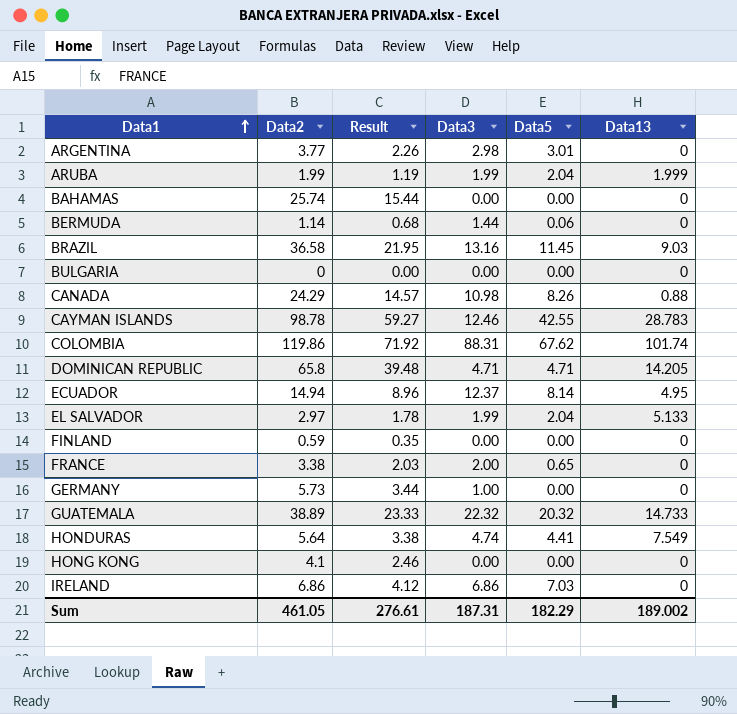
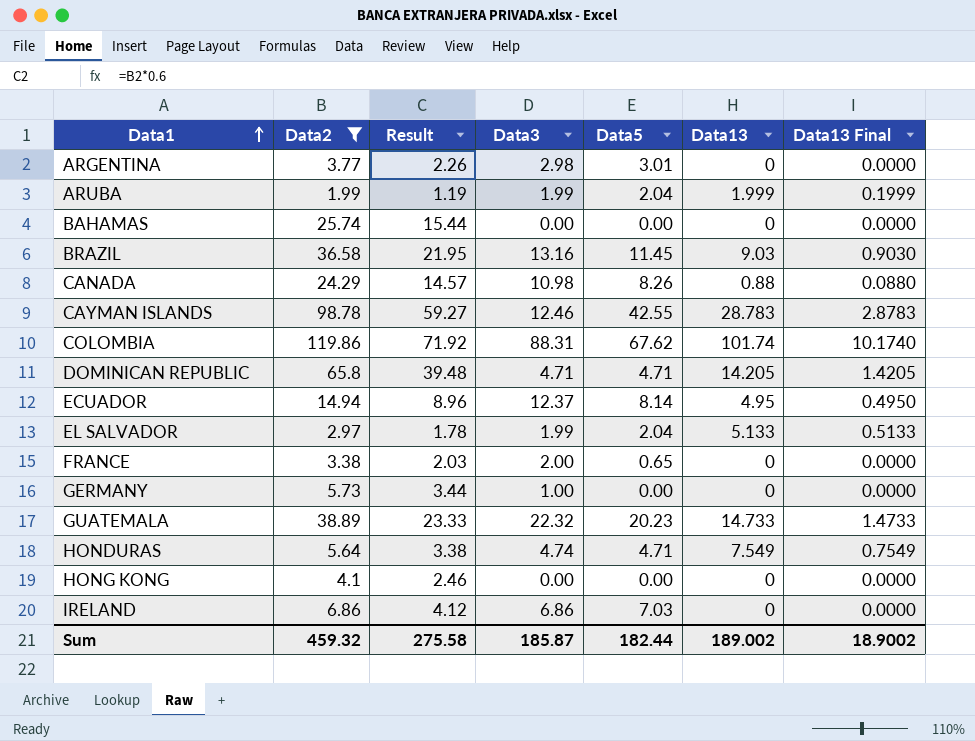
filter: none -> Data2 >= 1.99
column Data13 Final | formula: none -> [Data13] * 0.1
GUATEMALA | Data5: 20.32 -> 20.23
HONDURAS | Data5: 4.41 -> 4.71
Sum | Data2: 461.05 -> 459.32
Sum | Result: 276.61 -> 275.58
Sum | Data3: 187.31 -> 185.87
Sum | Data5: 182.29 -> 182.44

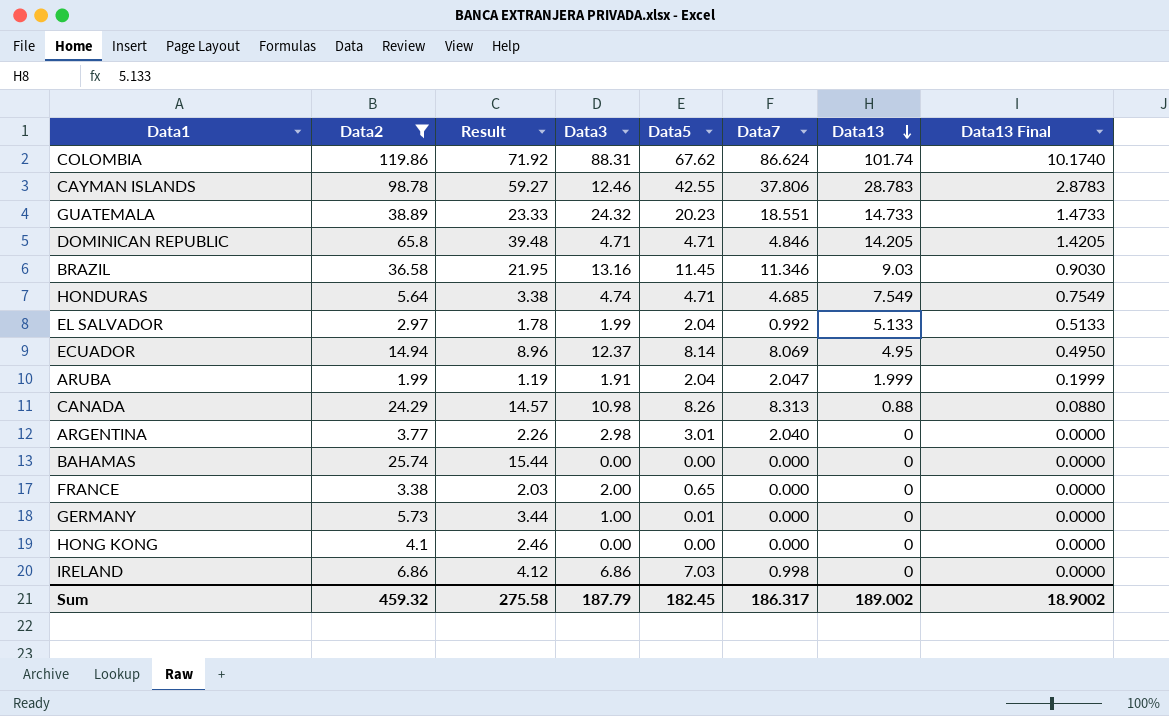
row order: Data1 ascending -> Data13 descending
column Data7 | position: none -> 6
GUATEMALA | Data3: 22.32 -> 24.32
ARUBA | Data3: 1.99 -> 1.91
GERMANY | Data5: 0.00 -> 0.01
Sum | Data3: 185.87 -> 187.79
Sum | Data5: 182.44 -> 182.45

